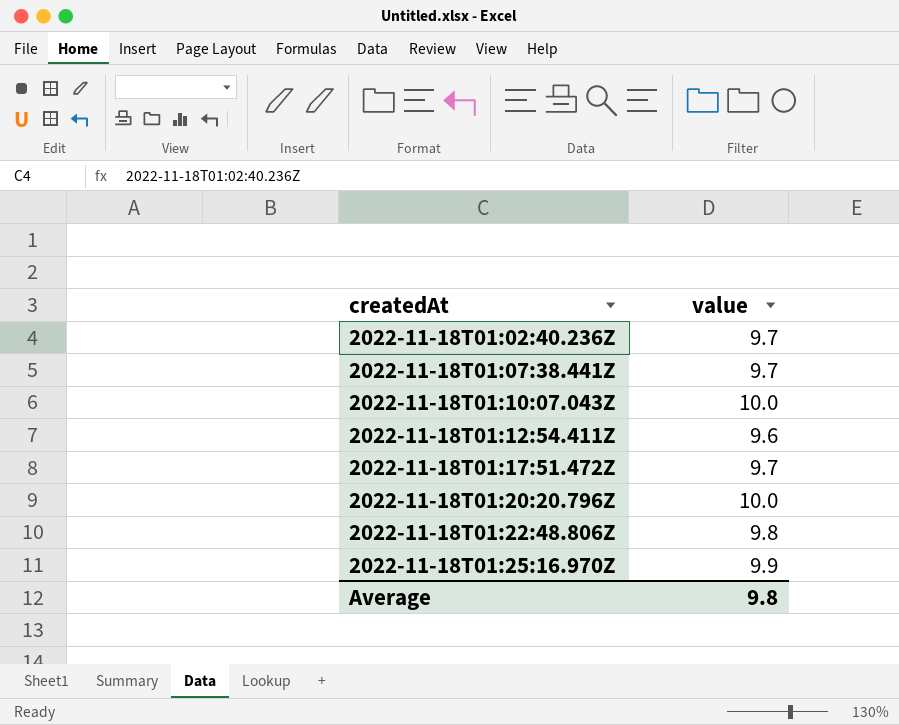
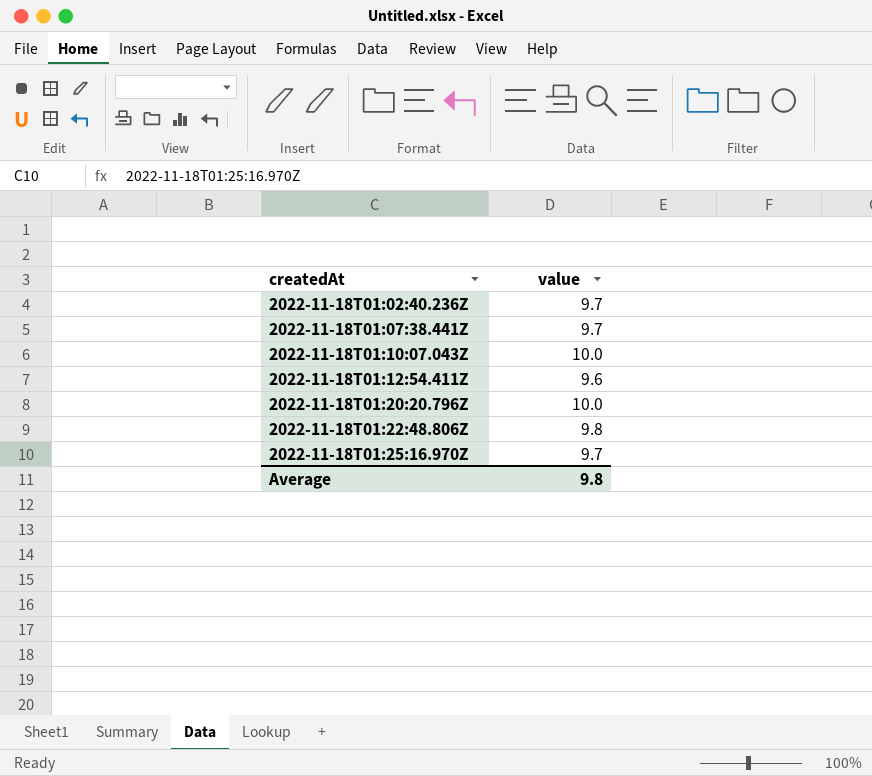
row 2022-11-18T01:17:51.472Z: 9.7 -> none
2022-11-18T01:25:16.970Z | value: 9.9 -> 9.7

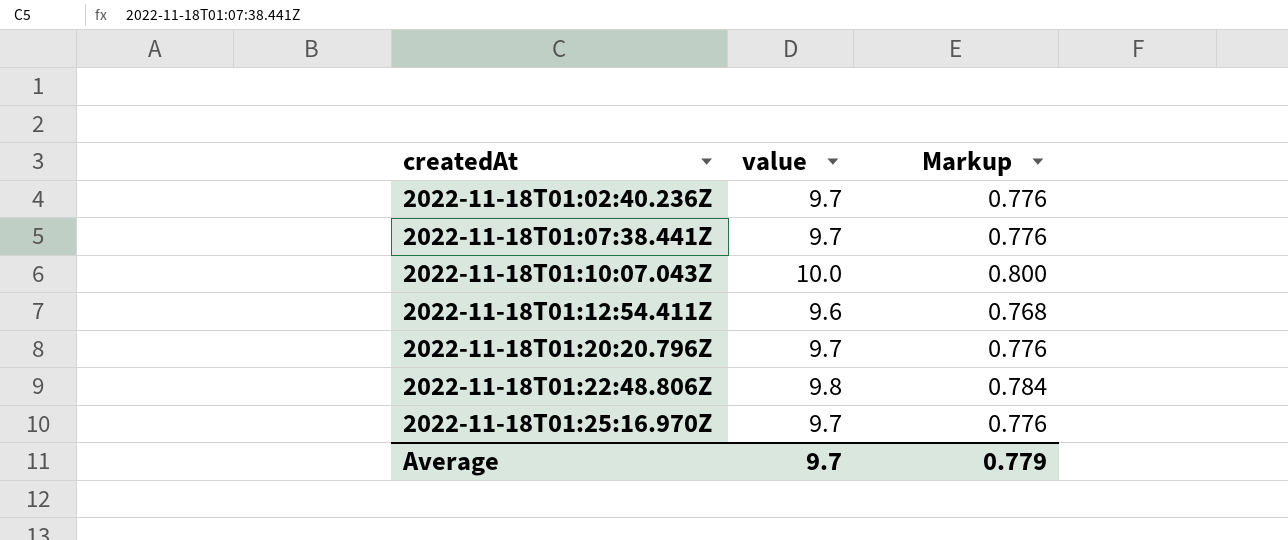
column Markup | formula: none -> [value] * 0.08
2022-11-18T01:20:20.796Z | value: 10.0 -> 9.7
Average | value: 9.8 -> 9.7

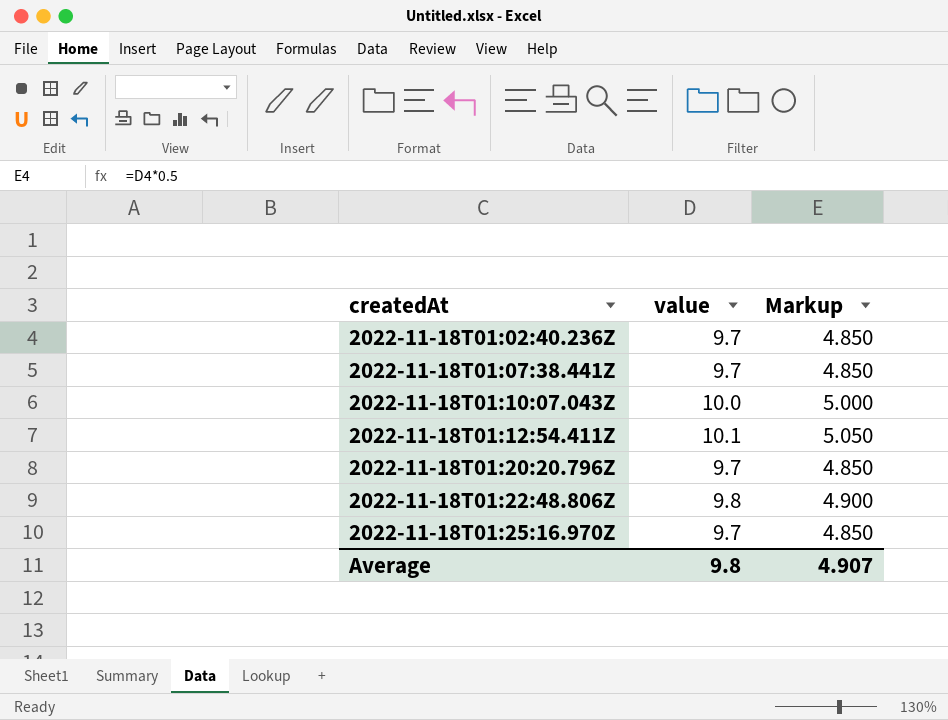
column Markup | formula: [value] * 0.08 -> [value] * 0.5
2022-11-18T01:12:54.411Z | value: 9.6 -> 10.1
Average | value: 9.7 -> 9.8
Average | Markup: 0.779 -> 4.907

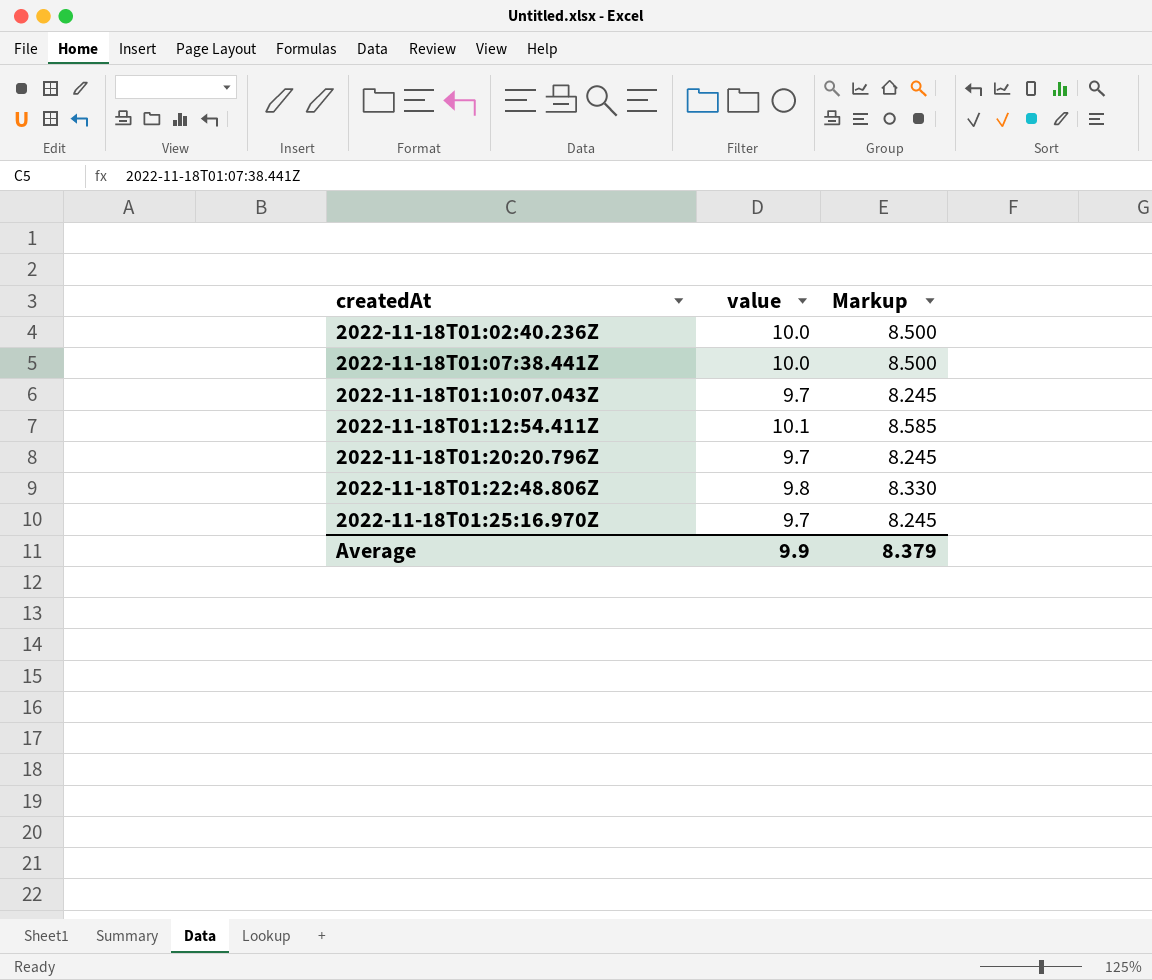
column Markup | formula: [value] * 0.5 -> [value] * 0.85
2022-11-18T01:02:40.236Z | value: 9.7 -> 10.0
2022-11-18T01:07:38.441Z | value: 9.7 -> 10.0
2022-11-18T01:10:07.043Z | value: 10.0 -> 9.7
Average | value: 9.8 -> 9.9
Average | Markup: 4.907 -> 8.379

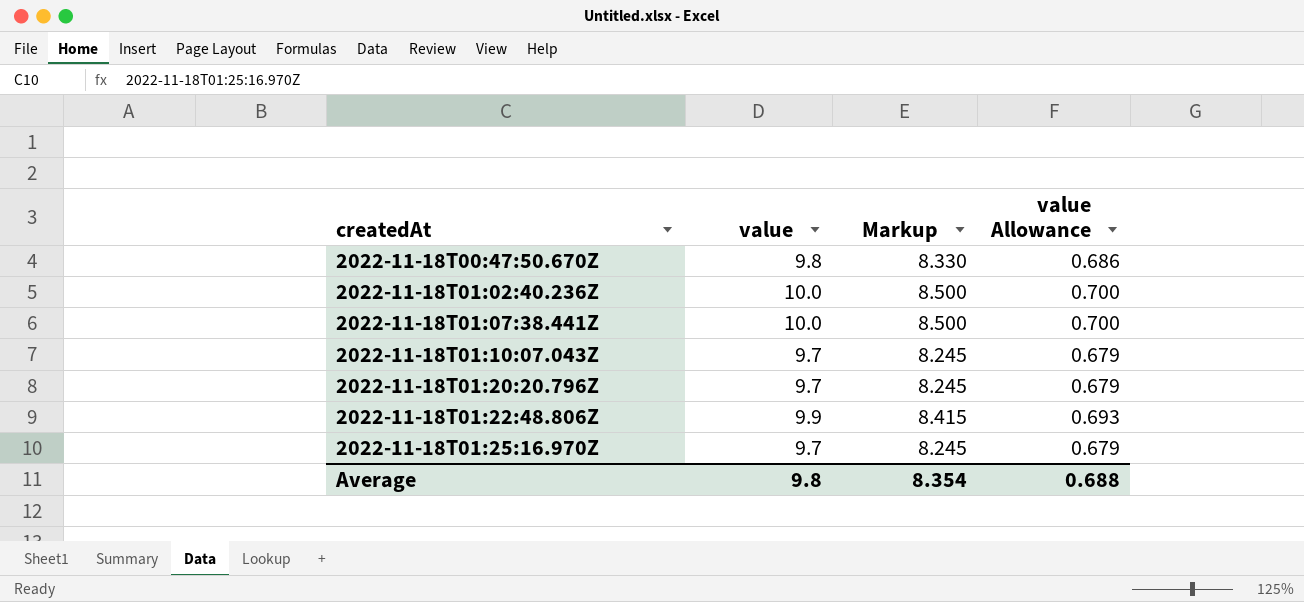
column value Allowance | formula: none -> [value] * 0.07
row 2022-11-18T01:12:54.411Z: 10.1 | 8.585 -> none
row 2022-11-18T00:47:50.670Z: none -> 9.8 | 8.330 | 0.686
2022-11-18T01:22:48.806Z | value: 9.8 -> 9.9
2022-11-18T01:22:48.806Z | Markup: 8.330 -> 8.415
Average | value: 9.9 -> 9.8
Average | Markup: 8.379 -> 8.354

